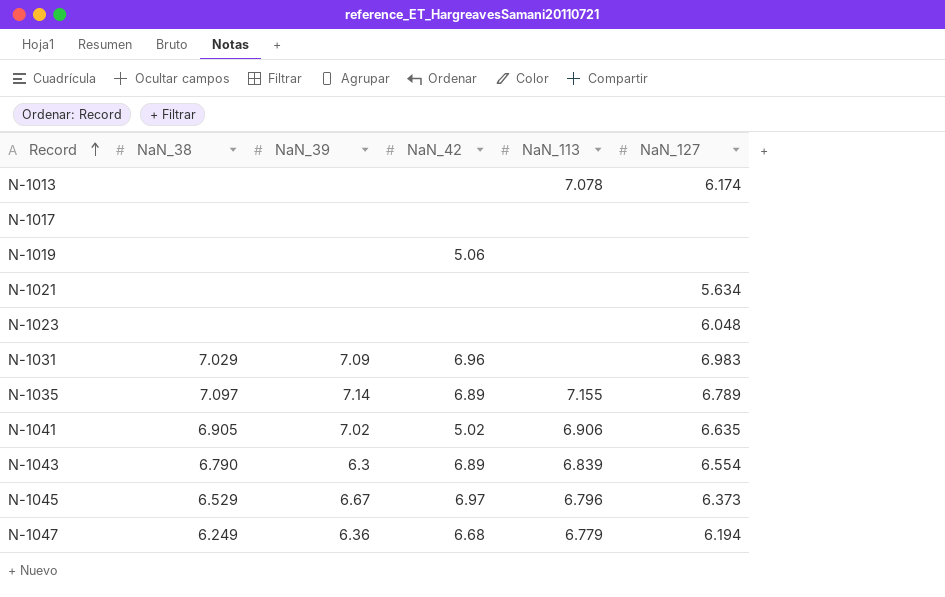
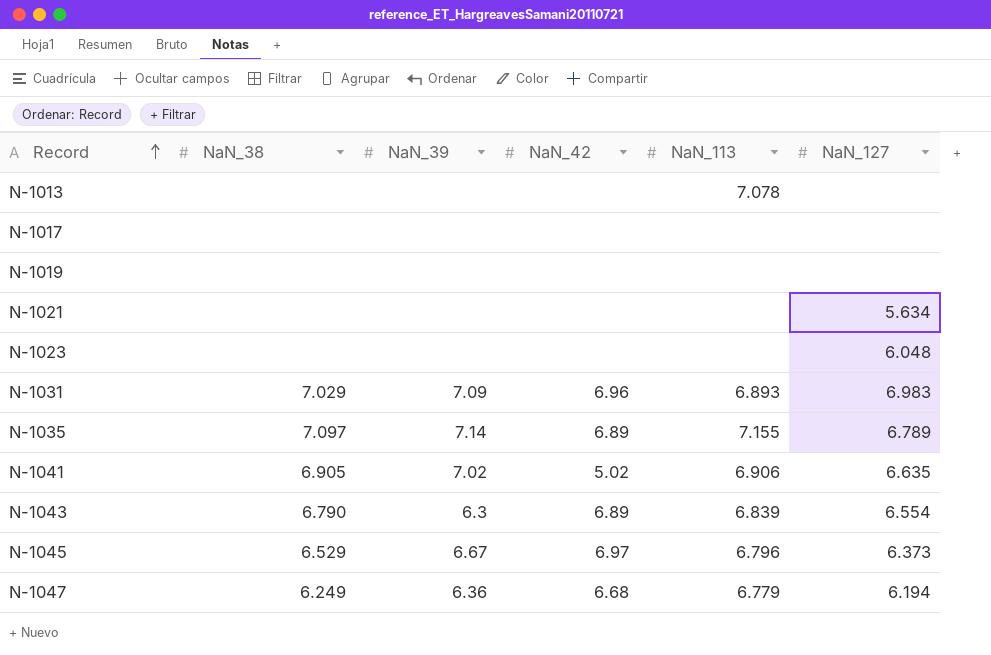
N-1013 | NaN_127: 6.174 -> none
N-1019 | NaN_42: 5.06 -> none
N-1031 | NaN_113: none -> 6.893

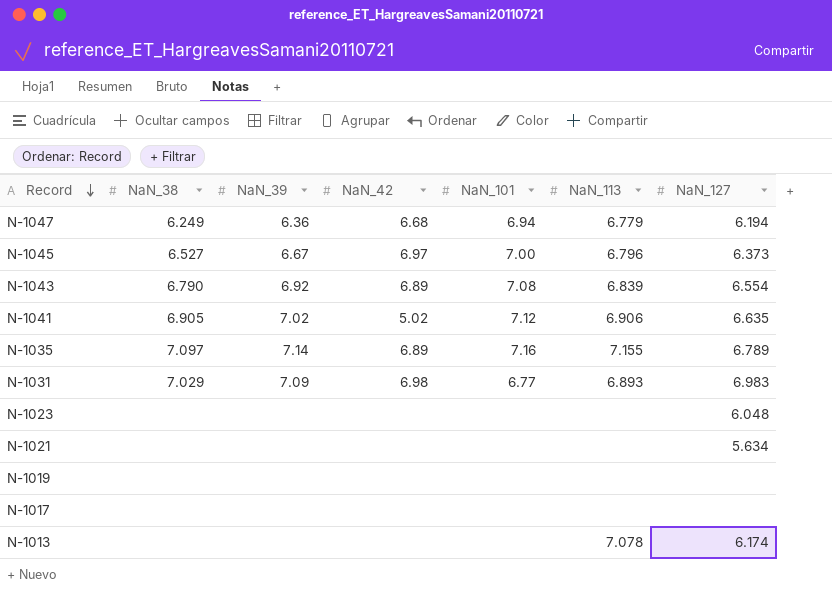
row order: Record ascending -> Record descending
column NaN_101 | position: none -> 5
N-1045 | NaN_38: 6.529 -> 6.527
N-1043 | NaN_39: 6.3 -> 6.92
N-1031 | NaN_42: 6.96 -> 6.98
N-1013 | NaN_127: none -> 6.174

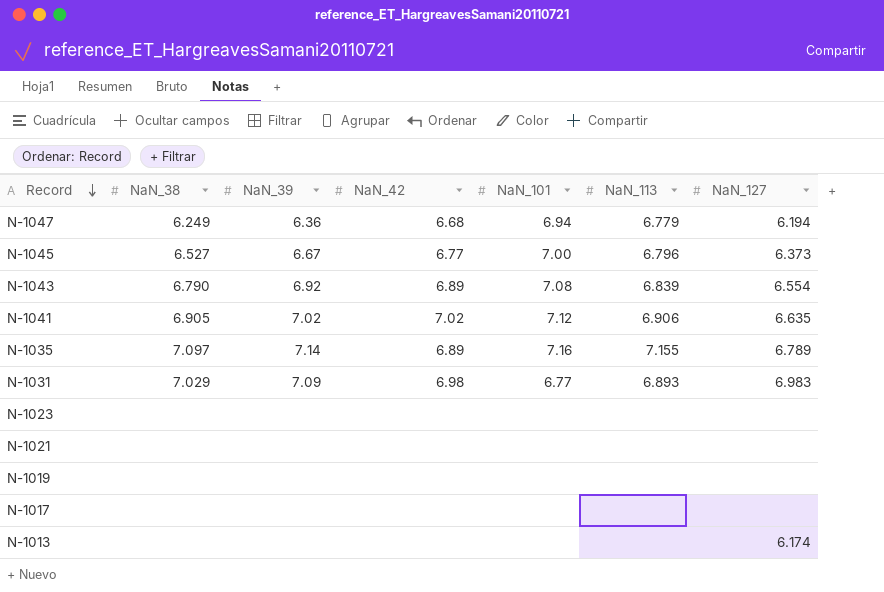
N-1045 | NaN_42: 6.97 -> 6.77
N-1041 | NaN_42: 5.02 -> 7.02
N-1023 | NaN_127: 6.048 -> none
N-1021 | NaN_127: 5.634 -> none
N-1013 | NaN_113: 7.078 -> none

